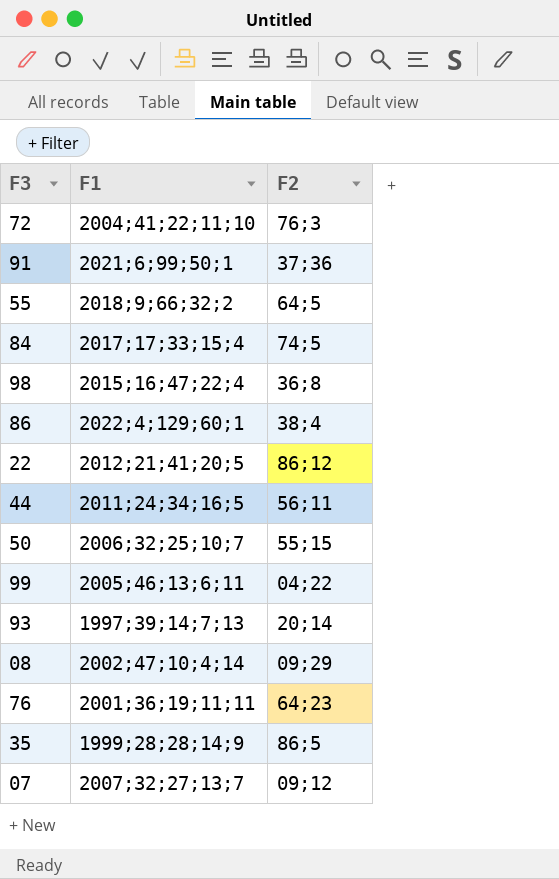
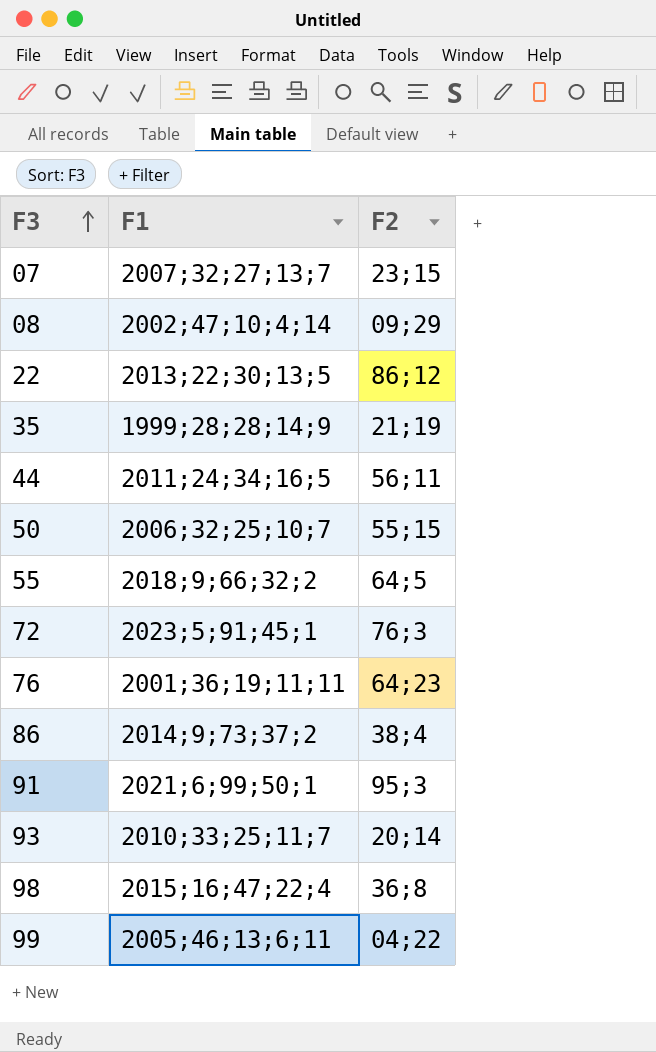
row order: none -> F3 ascending
row 84: 2017;17;33;15;4 | 74;5 -> none
07 | F2: 09;12 -> 23;15
22 | F1: 2012;21;41;20;5 -> 2013;22;30;13;5
35 | F2: 86;5 -> 21;19
72 | F1: 2004;41;22;11;10 -> 2023;5;91;45;1
86 | F1: 2022;4;129;60;1 -> 2014;9;73;37;2
91 | F2: 37;36 -> 95;3
93 | F1: 1997;39;14;7;13 -> 2010;33;25;11;7

